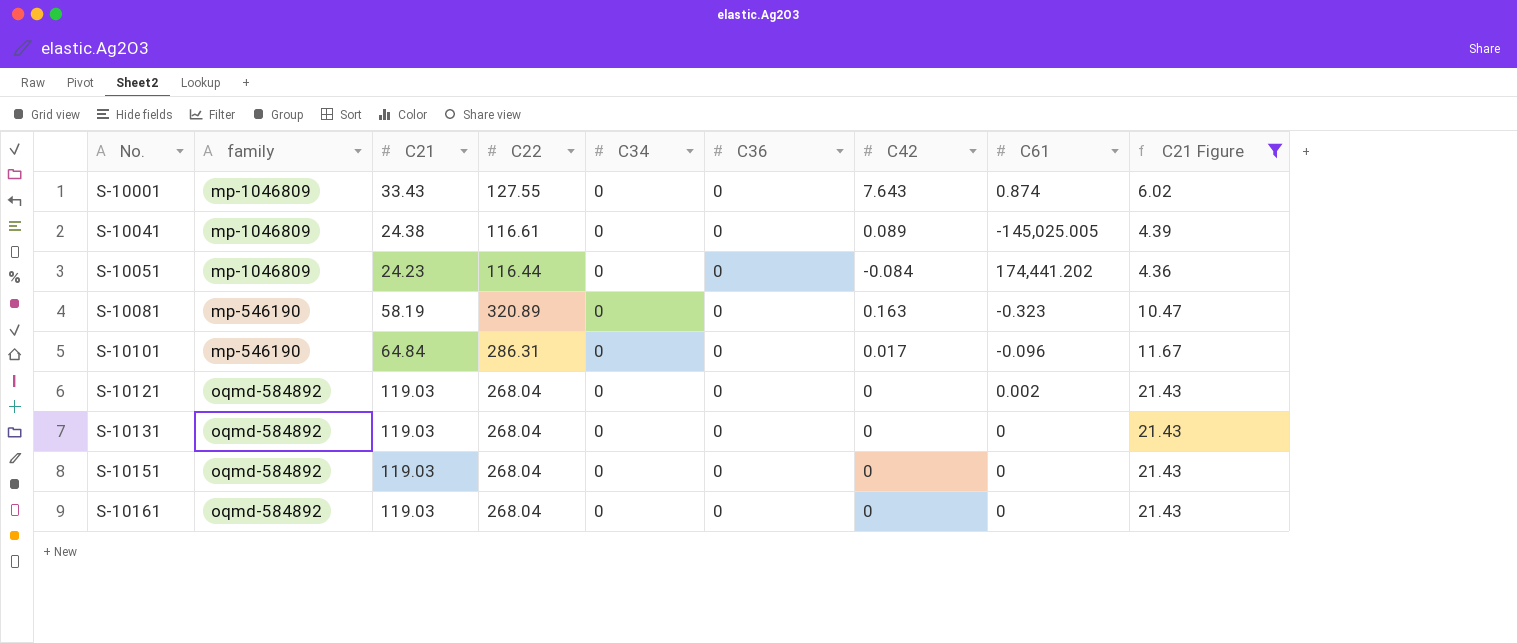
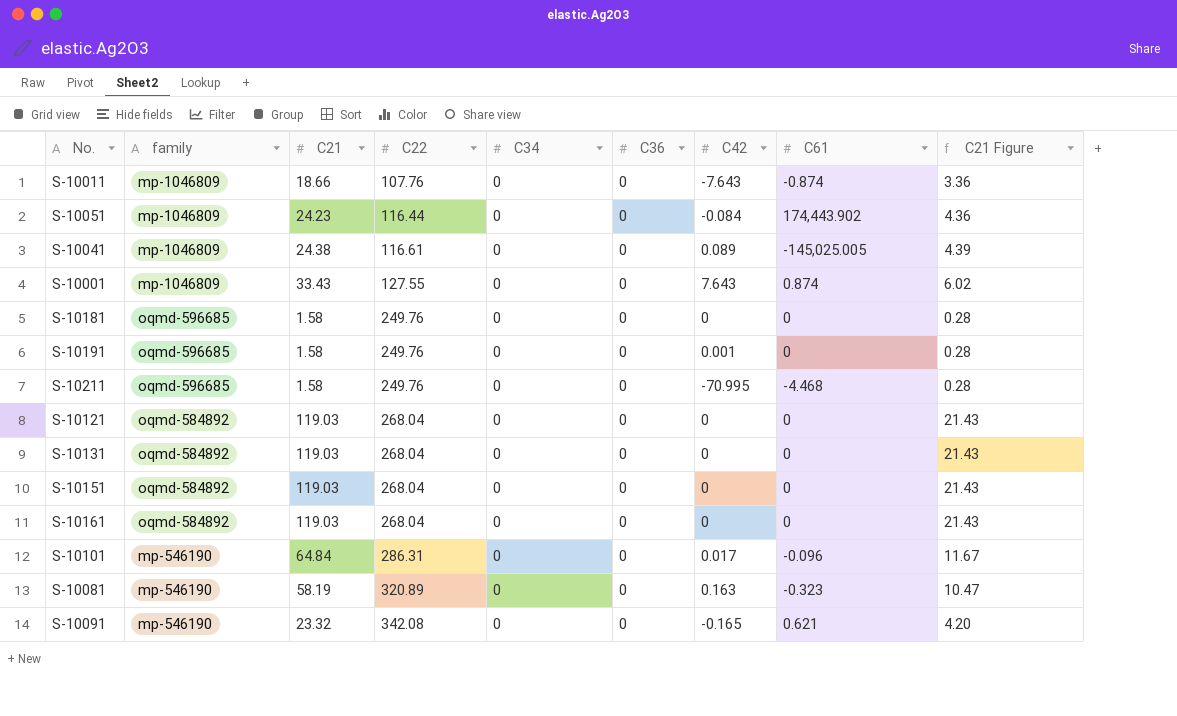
filter: C21 Figure >= 4.36 -> none
row order: No. ascending -> C22 ascending
S-10051 | C61: 174,441.202 -> 174,443.902
S-10121 | C61: 0.002 -> 0

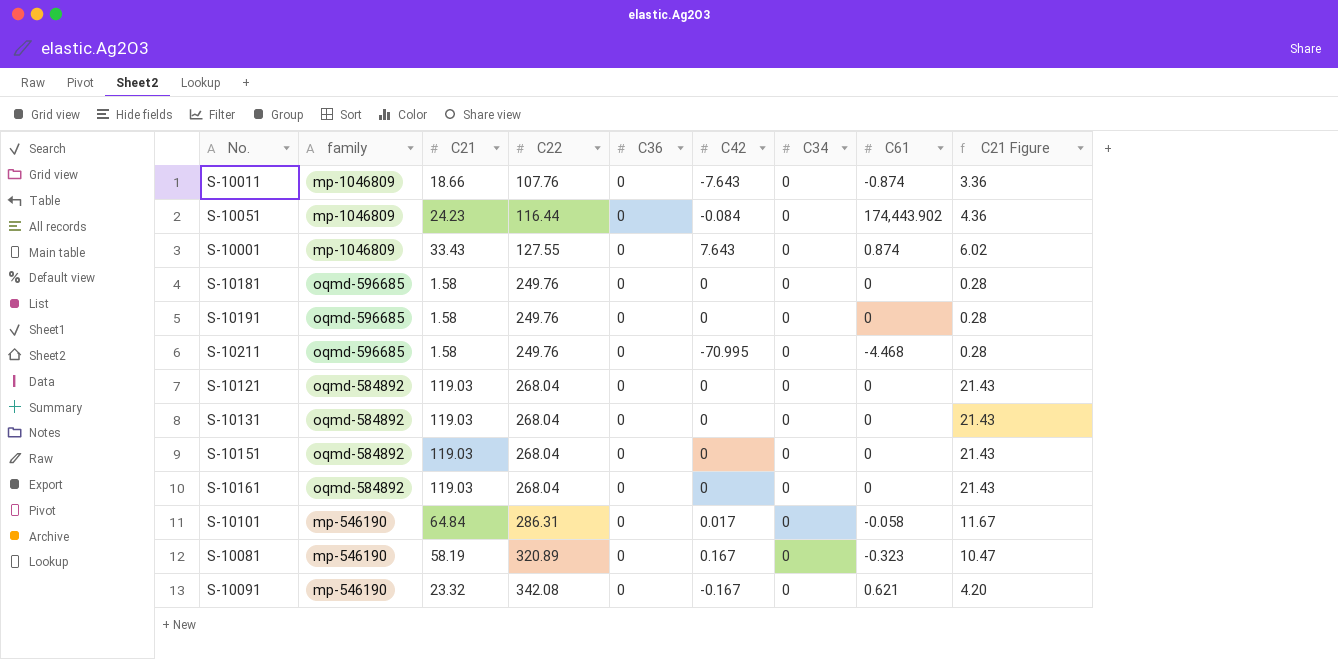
column C34 | position: 5 -> 7
row S-10041: mp-1046809 | 24.38 | 116.61 | 0 | 0 | 0.089 | -145,025.005 | 4.39 -> none
S-10191 | C42: 0.001 -> 0
S-10101 | C61: -0.096 -> -0.058
S-10081 | C42: 0.163 -> 0.167
S-10091 | C42: -0.165 -> -0.167

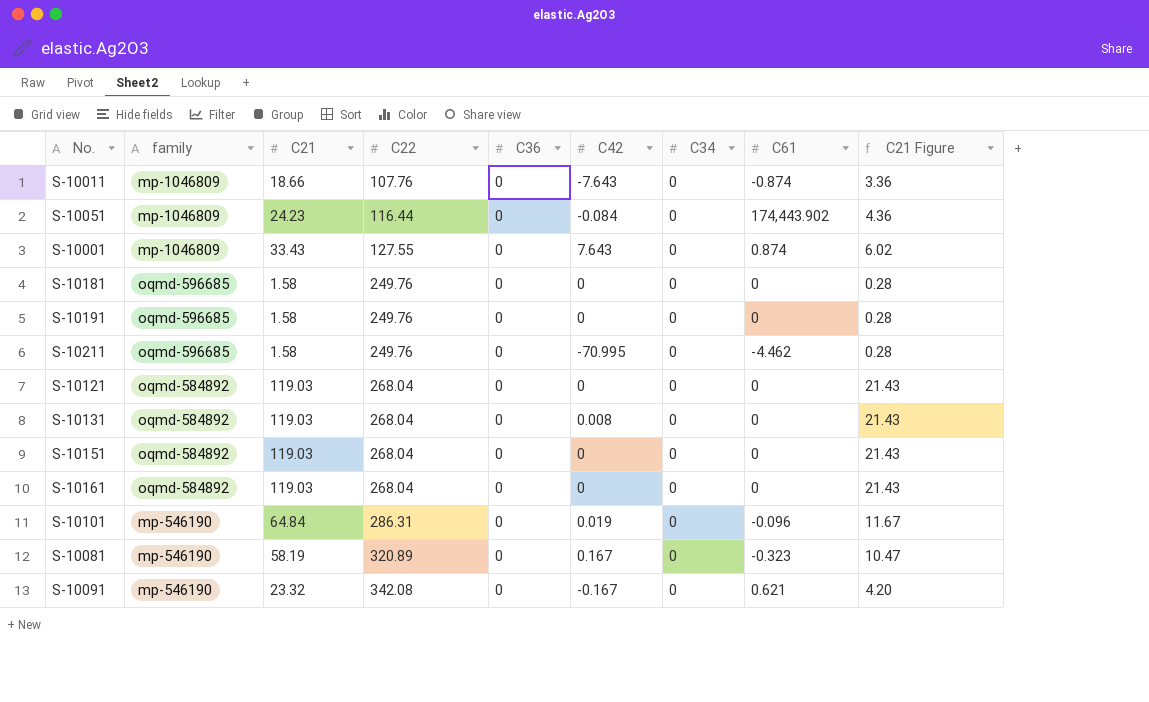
S-10211 | C61: -4.468 -> -4.462
S-10131 | C42: 0 -> 0.008
S-10101 | C42: 0.017 -> 0.019
S-10101 | C61: -0.058 -> -0.096

